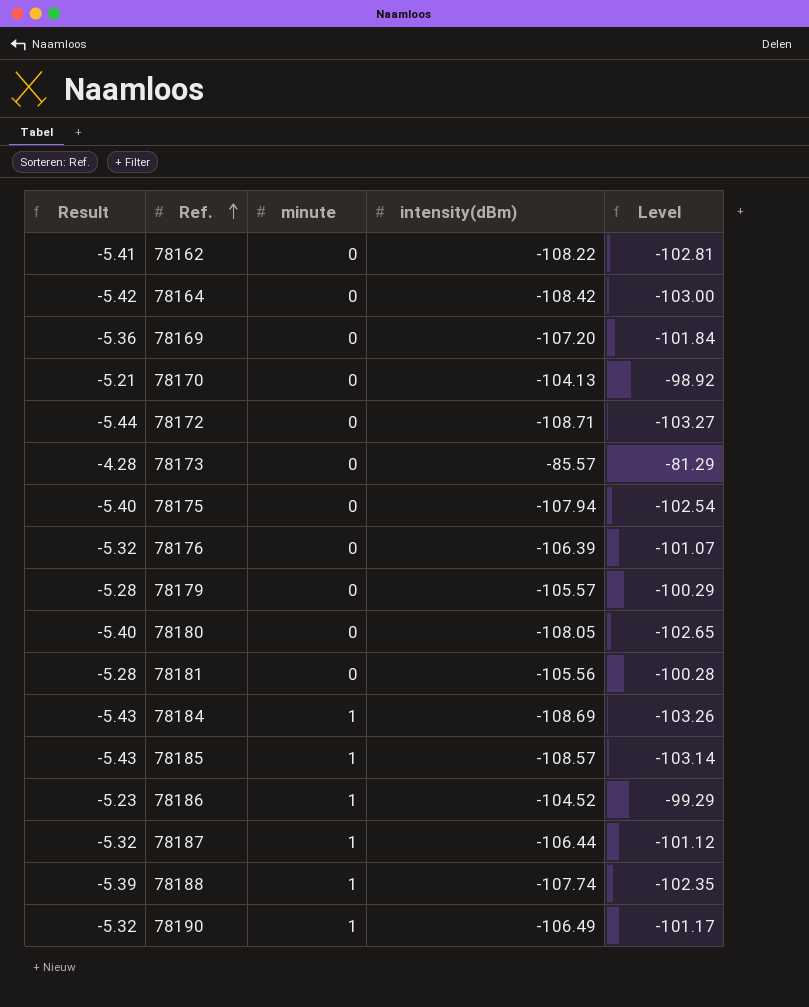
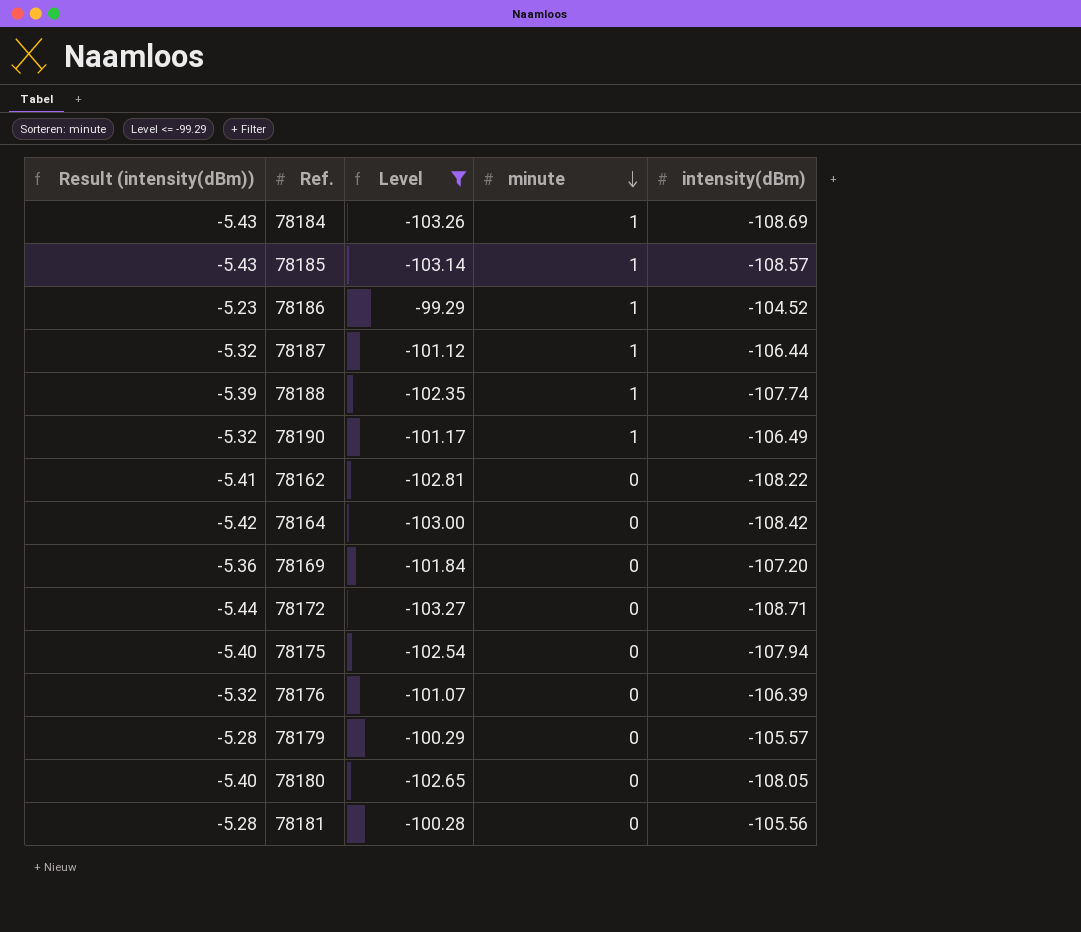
filter: none -> Level <= -99.29
row order: Ref. ascending -> minute descending
column name: Result -> Result (intensity(dBm))
column Level | position: 5 -> 3

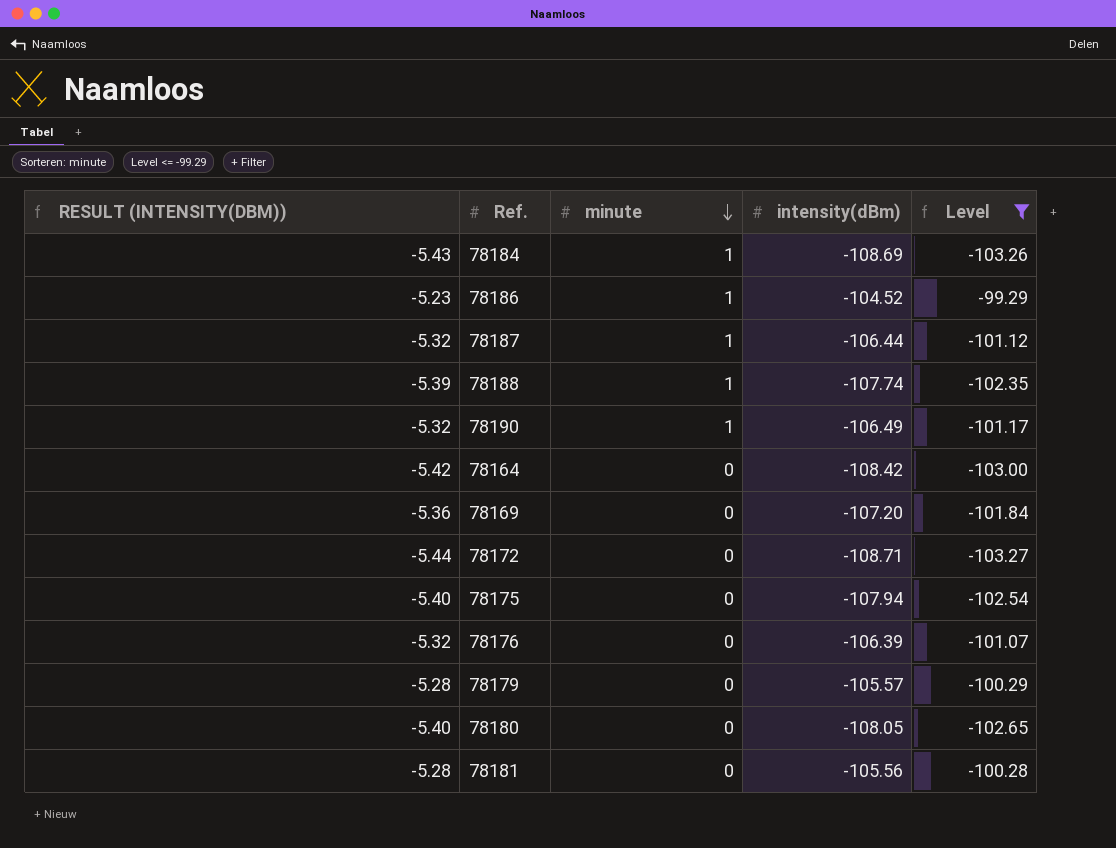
column name: Result (intensity(dBm)) -> RESULT (INTENSITY(DBM))
column Level | position: 3 -> 5
row 78185: -5.43 | -103.14 | 1 | -108.57 -> none
row 78162: -5.41 | -102.81 | 0 | -108.22 -> none

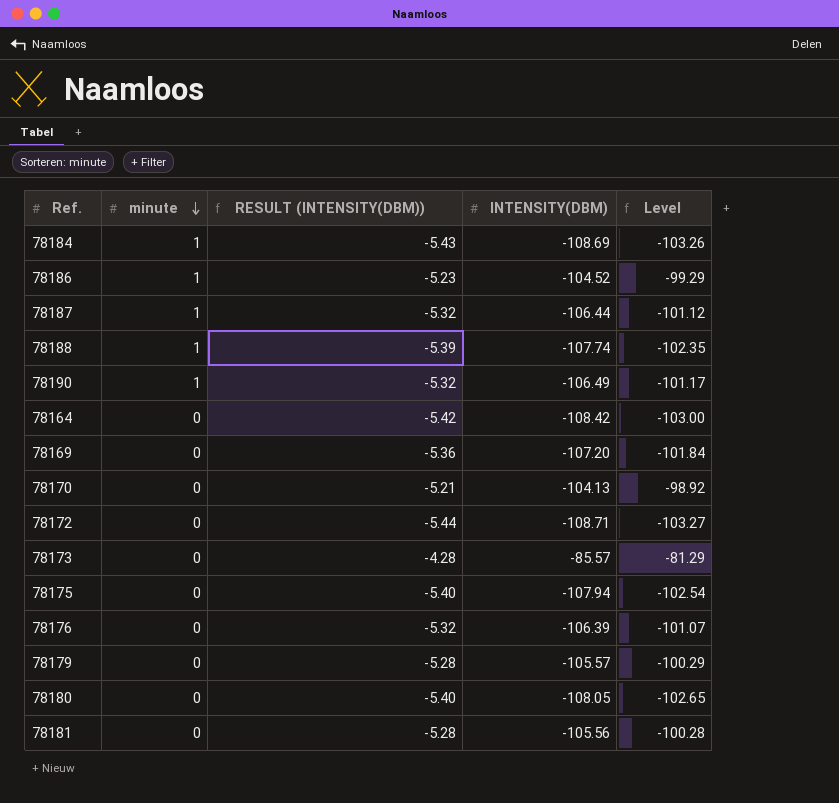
filter: Level <= -99.29 -> none
column RESULT (INTENSITY(DBM)) | position: 1 -> 3
column name: intensity(dBm) -> INTENSITY(DBM)

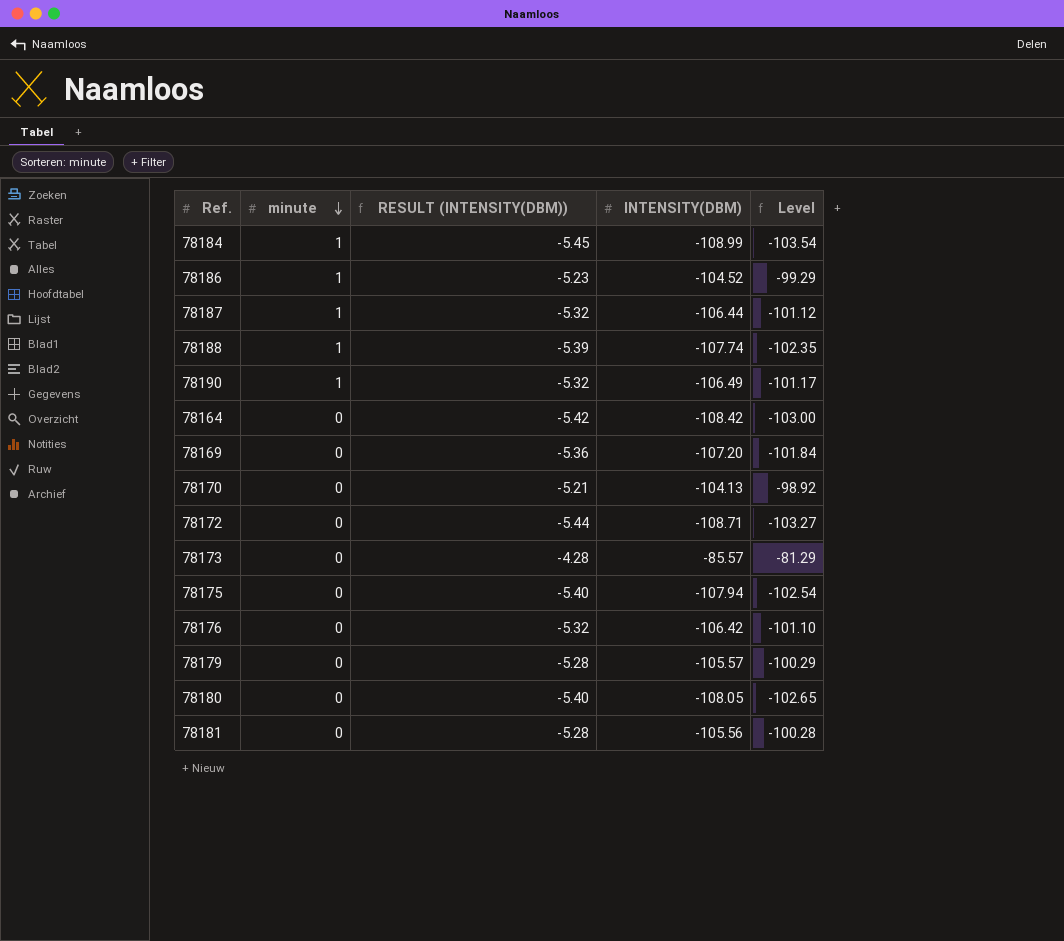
78184 | RESULT (INTENSITY(DBM)): -5.43 -> -5.45
78184 | INTENSITY(DBM): -108.69 -> -108.99
78184 | Level: -103.26 -> -103.54
78176 | INTENSITY(DBM): -106.39 -> -106.42
78176 | Level: -101.07 -> -101.10

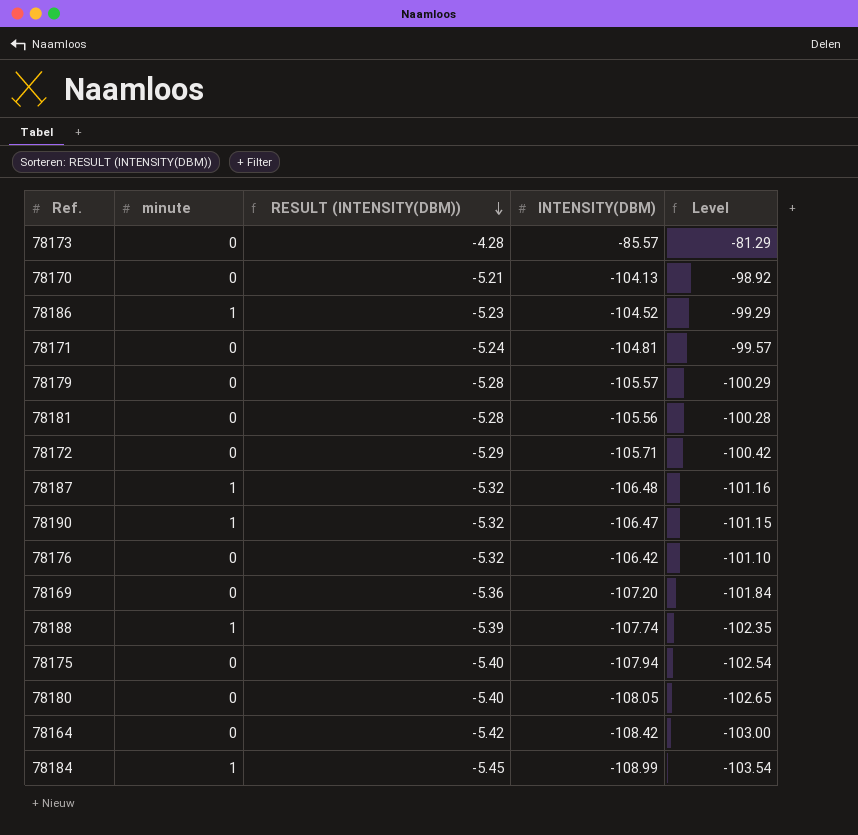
row order: minute descending -> RESULT (INTENSITY(DBM)) descending
row 78171: none -> 0 | -5.24 | -104.81 | -99.57
78172 | RESULT (INTENSITY(DBM)): -5.44 -> -5.29
78172 | INTENSITY(DBM): -108.71 -> -105.71
78172 | Level: -103.27 -> -100.42
78187 | INTENSITY(DBM): -106.44 -> -106.48
78187 | Level: -101.12 -> -101.16
78190 | INTENSITY(DBM): -106.49 -> -106.47
78190 | Level: -101.17 -> -101.15

